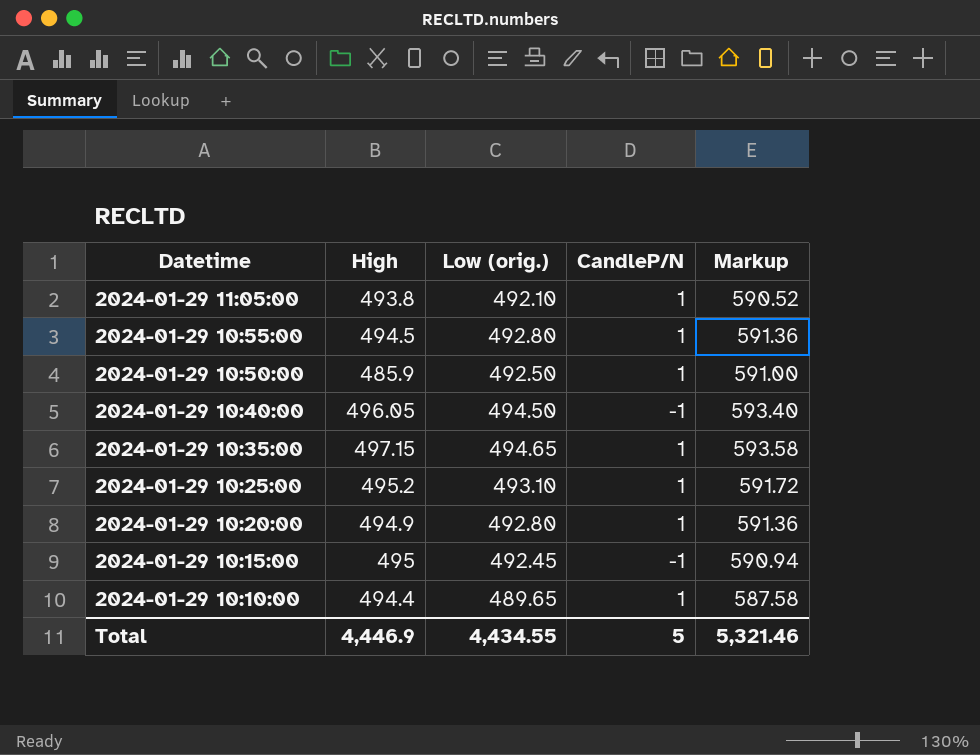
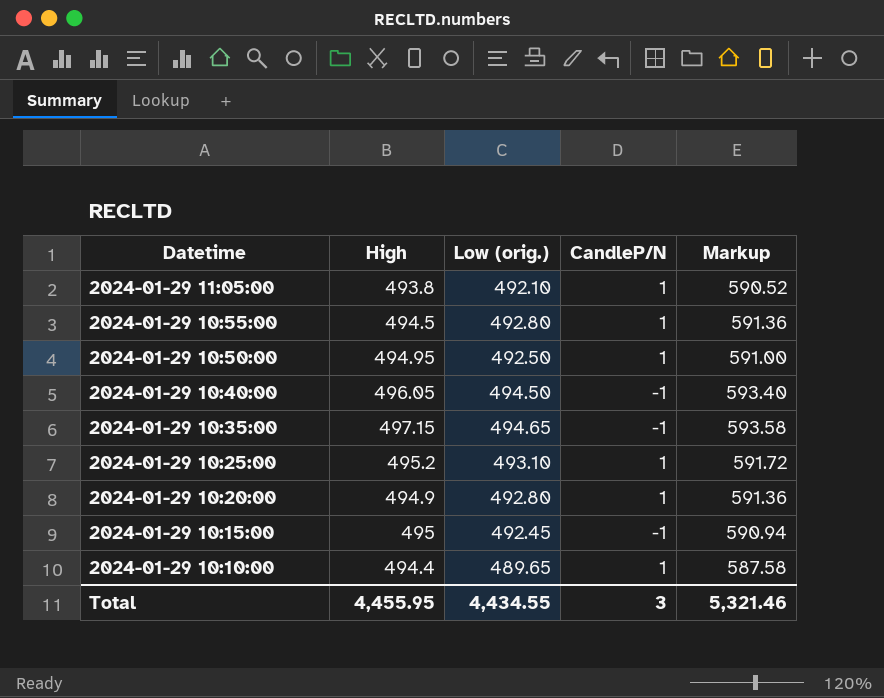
2024-01-29 10:50:00 | High: 485.9 -> 494.95
2024-01-29 10:35:00 | CandleP/N: 1 -> -1
Total | High: 4,446.9 -> 4,455.95
Total | CandleP/N: 5 -> 3

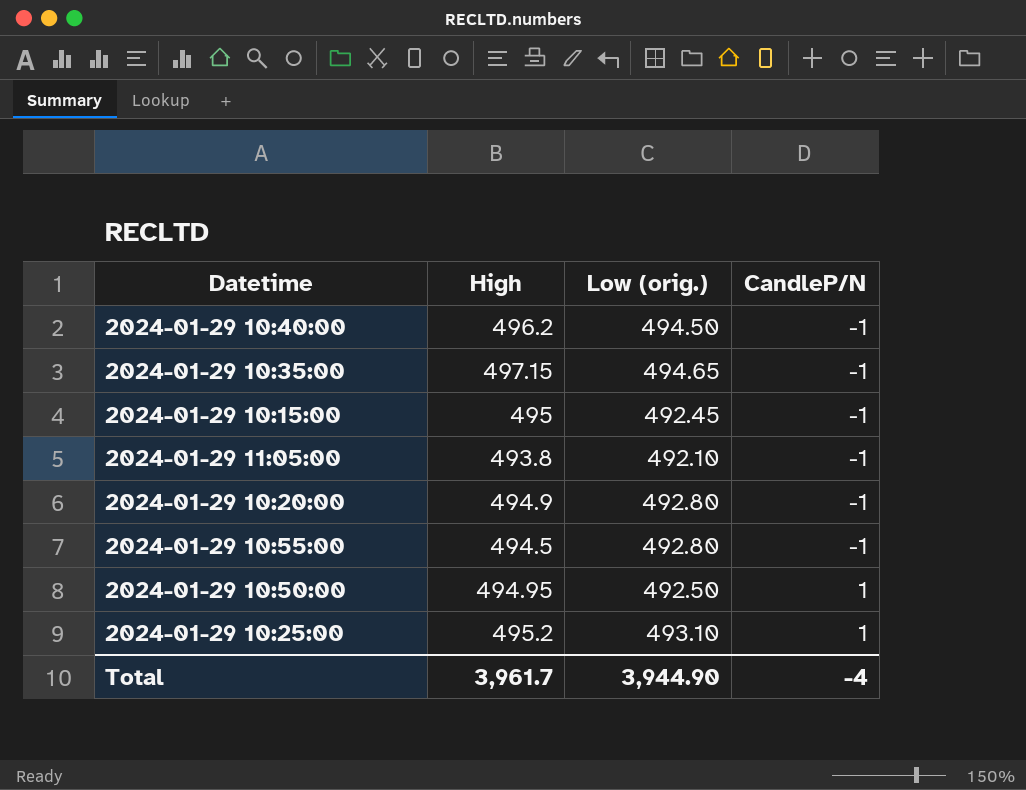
row order: Datetime descending -> CandleP/N ascending
column Markup | formula: [Low (orig.)] * 1.2 -> none
row 2024-01-29 10:10:00: 494.4 | 489.65 | 1 | 587.58 -> none
2024-01-29 10:40:00 | High: 496.05 -> 496.2
2024-01-29 11:05:00 | CandleP/N: 1 -> -1
2024-01-29 10:20:00 | CandleP/N: 1 -> -1
2024-01-29 10:55:00 | CandleP/N: 1 -> -1
Total | High: 4,455.95 -> 3,961.7
Total | Low (orig.): 4,434.55 -> 3,944.90
Total | CandleP/N: 3 -> -4

